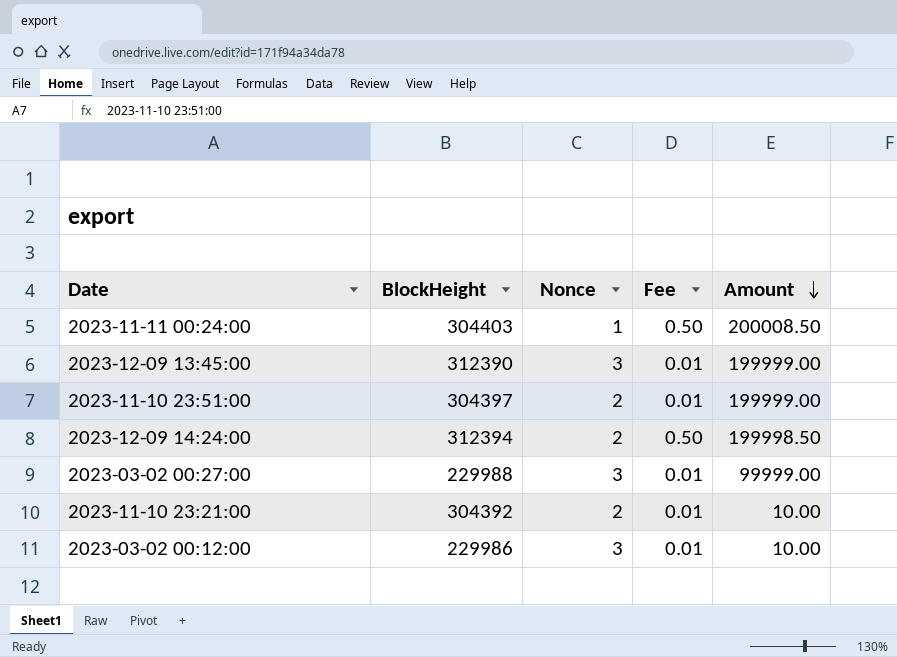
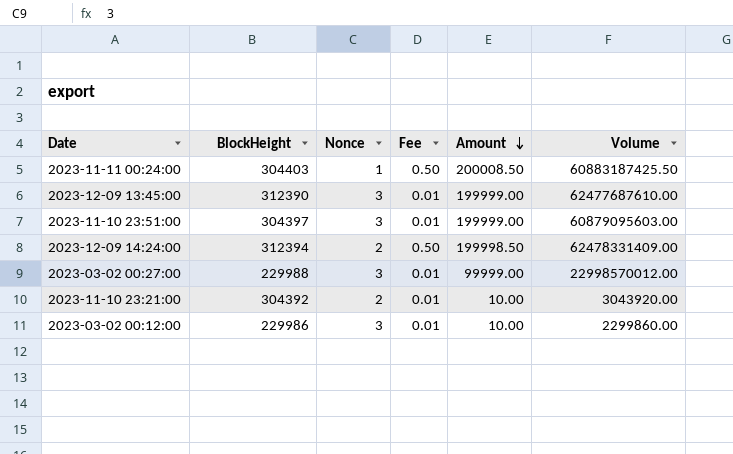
column Volume | formula: none -> [BlockHeight] * [Amount]
2023-11-10 23:51:00 | Nonce: 2 -> 3

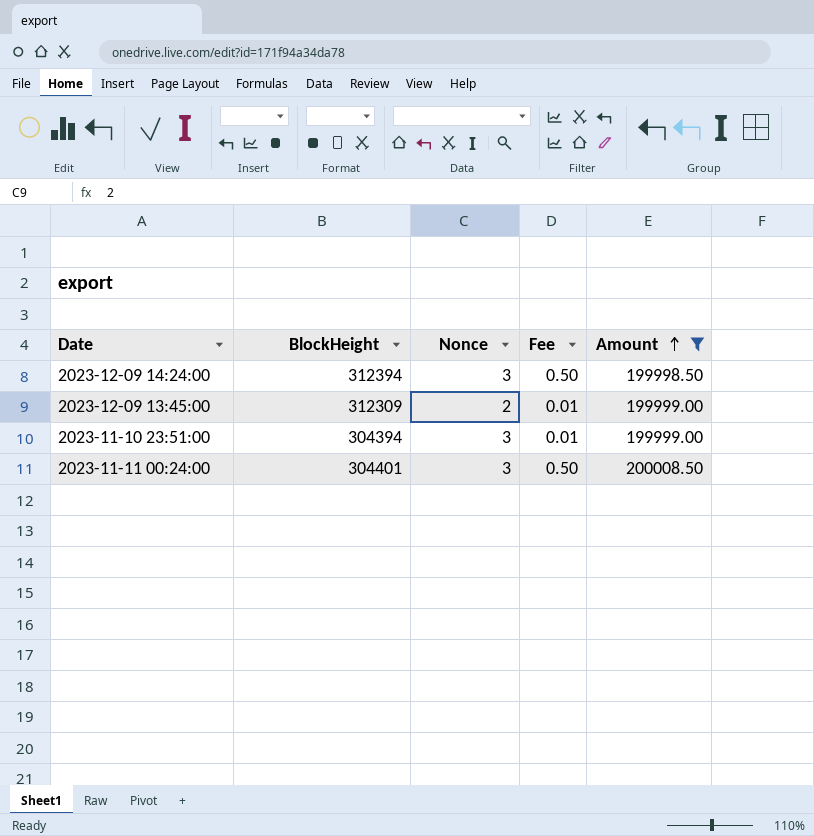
filter: none -> Amount >= 199998.50
row order: Amount descending -> Amount ascending
column Volume | formula: [BlockHeight] * [Amount] -> none
2023-12-09 14:24:00 | Nonce: 2 -> 3
2023-12-09 13:45:00 | BlockHeight: 312390 -> 312309
2023-12-09 13:45:00 | Nonce: 3 -> 2
2023-11-10 23:51:00 | BlockHeight: 304397 -> 304394
2023-11-11 00:24:00 | BlockHeight: 304403 -> 304401
2023-11-11 00:24:00 | Nonce: 1 -> 3

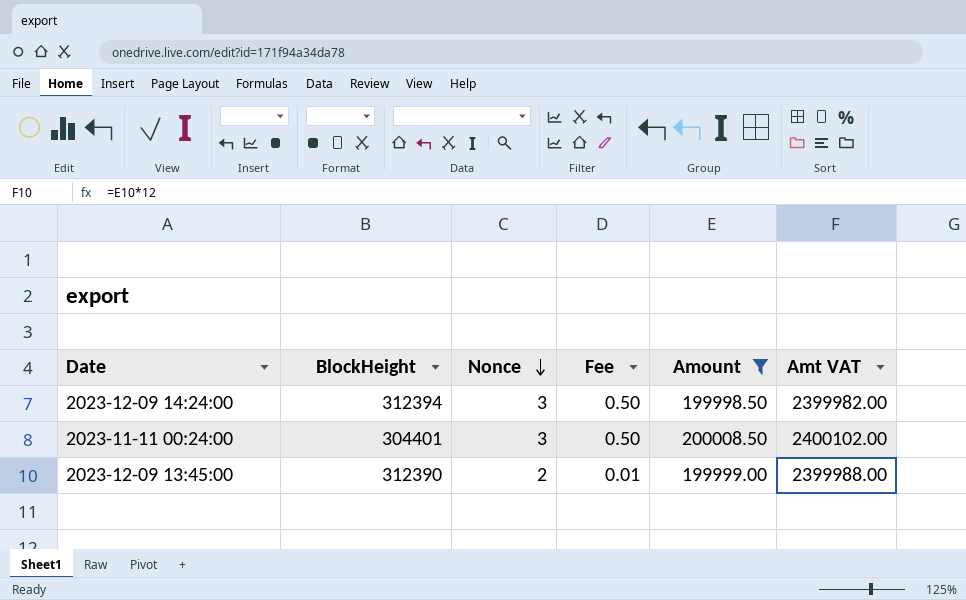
row order: Amount ascending -> Nonce descending
column Amt VAT | formula: none -> [Amount] * 12
row 2023-11-10 23:51:00: 304394 | 3 | 0.01 | 199999.00 -> none
2023-12-09 13:45:00 | BlockHeight: 312309 -> 312390

